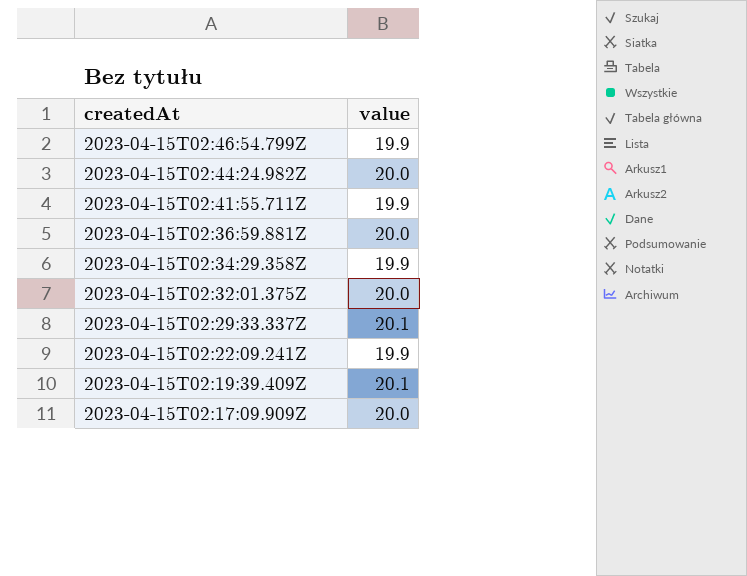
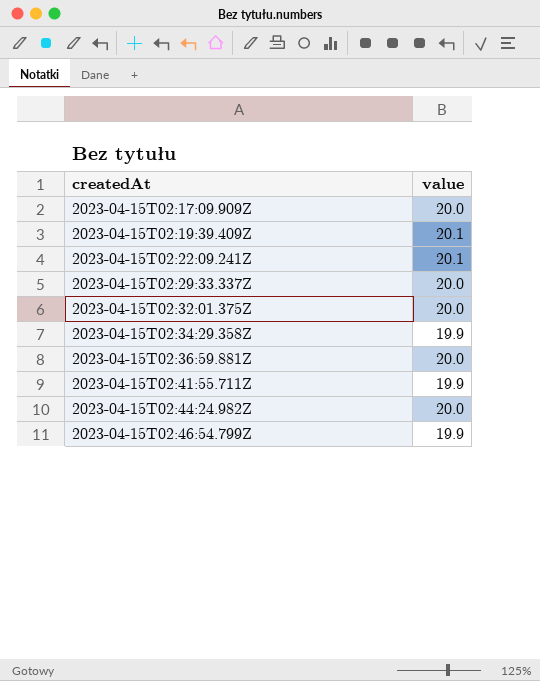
row order: createdAt descending -> createdAt ascending
2023-04-15T02:22:09.241Z | value: 19.9 -> 20.1
2023-04-15T02:29:33.337Z | value: 20.1 -> 20.0

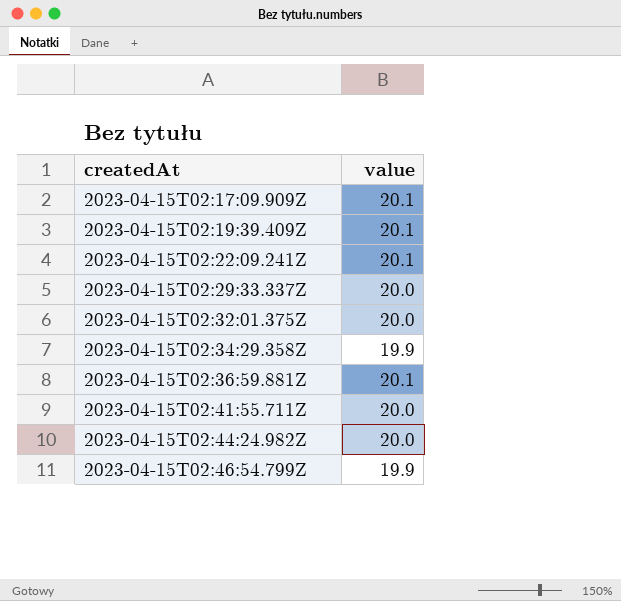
2023-04-15T02:17:09.909Z | value: 20.0 -> 20.1
2023-04-15T02:36:59.881Z | value: 20.0 -> 20.1
2023-04-15T02:41:55.711Z | value: 19.9 -> 20.0

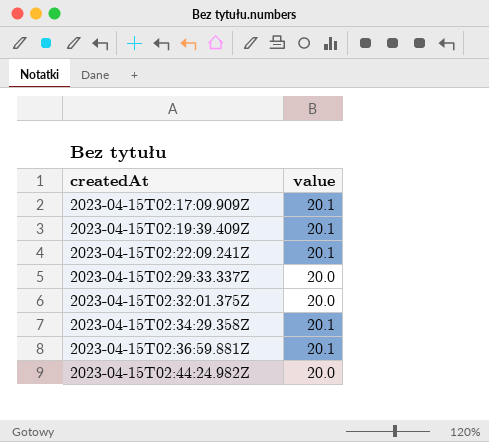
row 2023-04-15T02:41:55.711Z: 20.0 -> none
row 2023-04-15T02:46:54.799Z: 19.9 -> none
2023-04-15T02:34:29.358Z | value: 19.9 -> 20.1

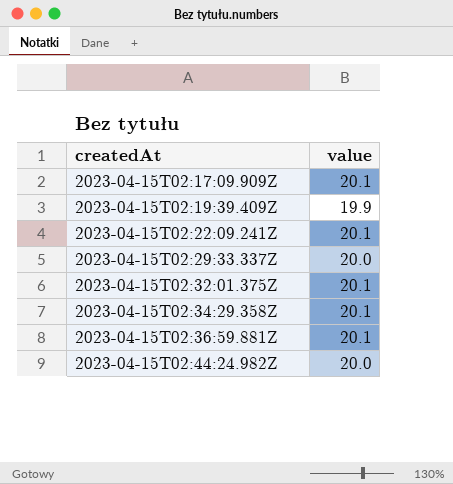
2023-04-15T02:19:39.409Z | value: 20.1 -> 19.9
2023-04-15T02:32:01.375Z | value: 20.0 -> 20.1

